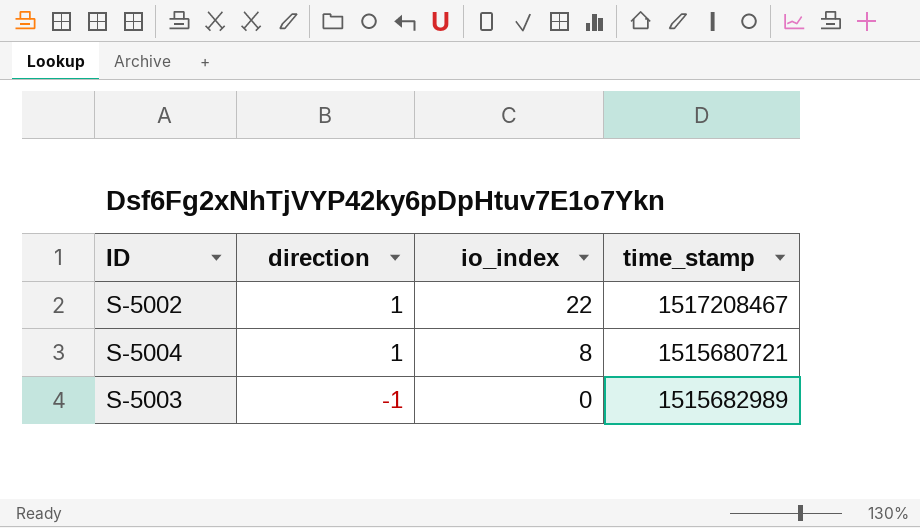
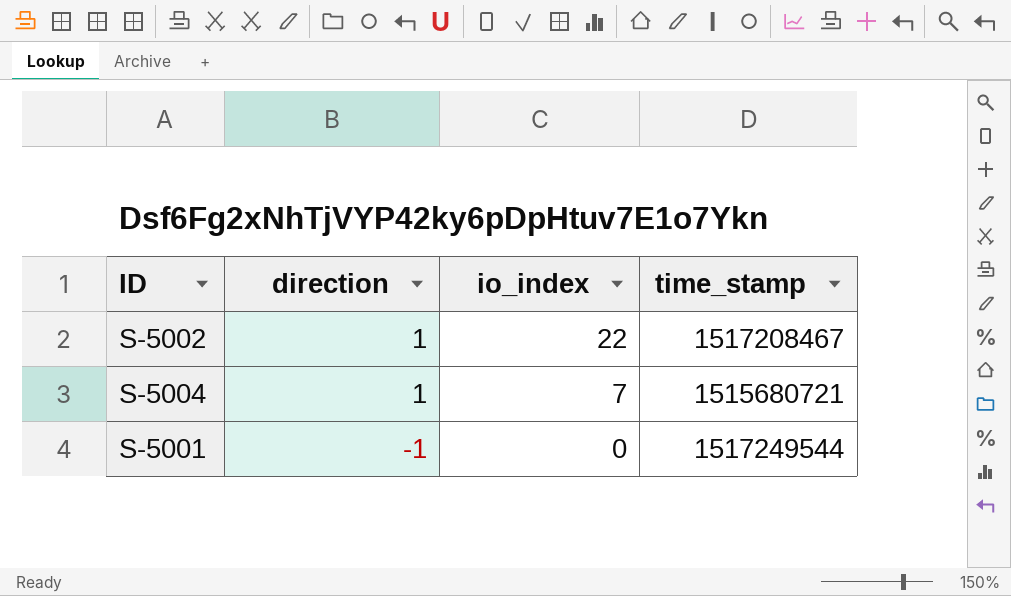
row S-5003: -1 | 0 | 1515682989 -> none
S-5004 | io_index: 8 -> 7
row S-5001: none -> -1 | 0 | 1517249544

